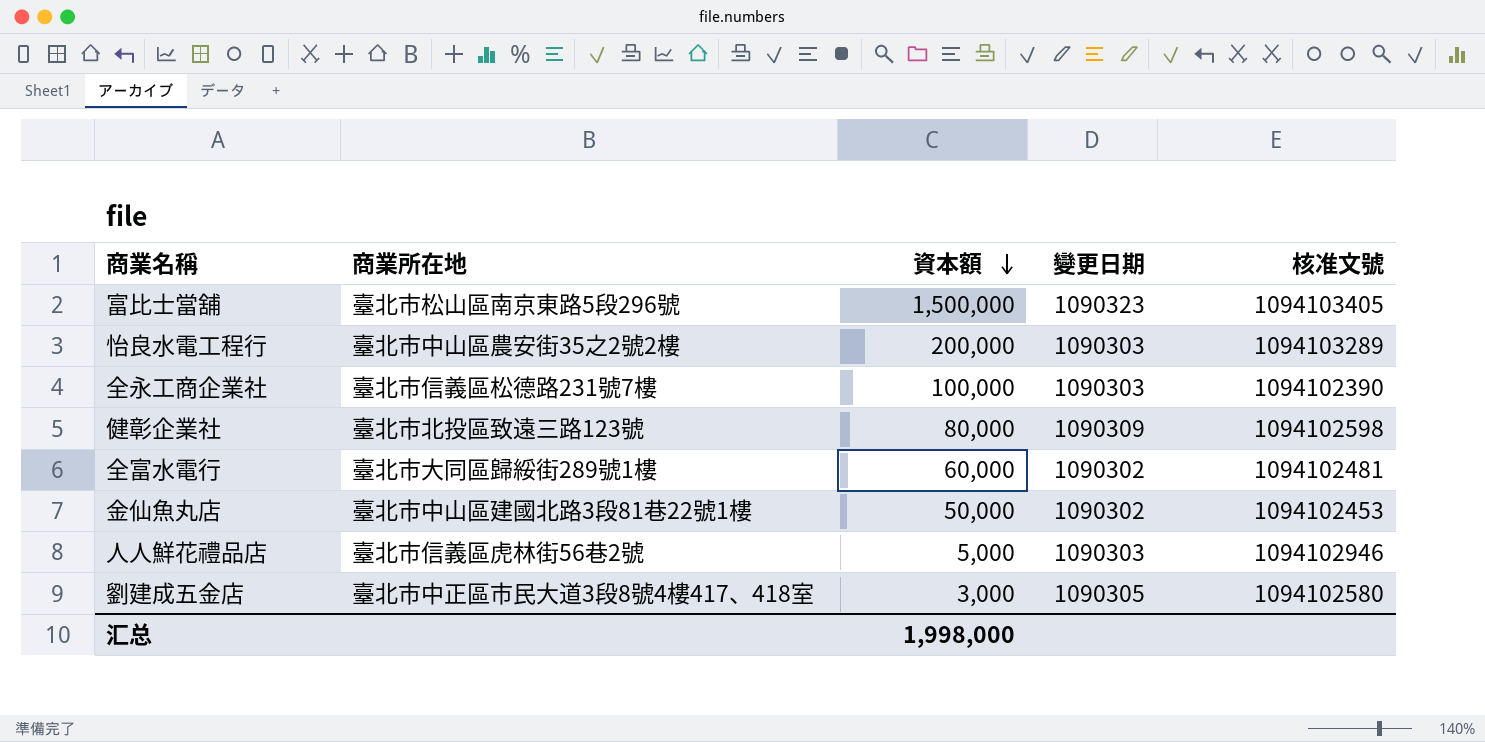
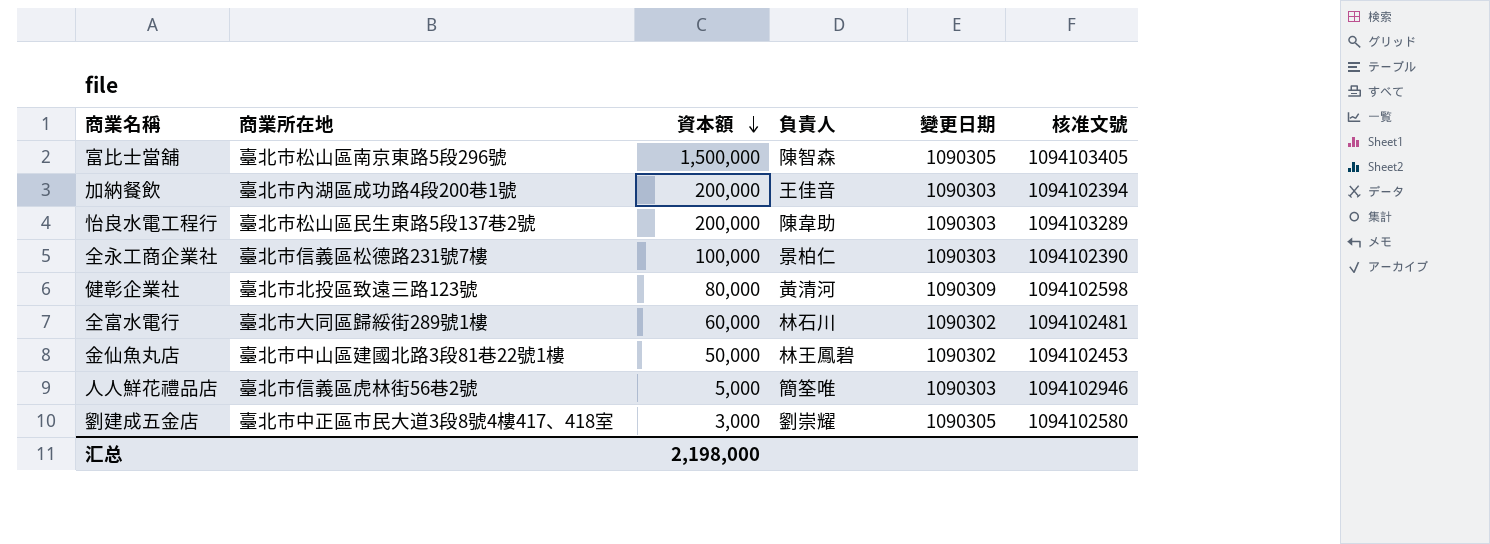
column 負責人 | position: none -> 4
富比士當舖 | 變更日期: 1090323 -> 1090305
row 加納餐飲: none -> 臺北市內湖區成功路4段200巷1號 | 200,000 | 王佳音 | 1090303 | 1094102394
怡良水電工程行 | 商業所在地: 臺北市中山區農安街35之2號2樓 -> 臺北市松山區民生東路5段137巷2號
汇总 | 資本額: 1,998,000 -> 2,198,000

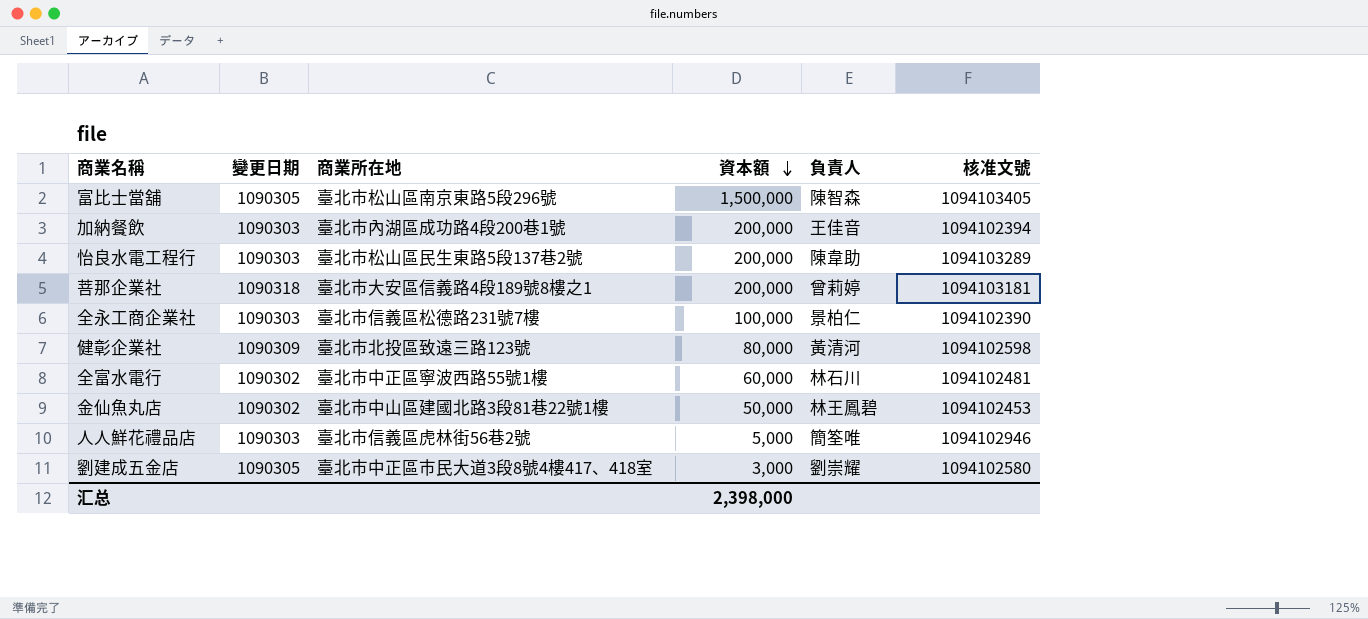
column 變更日期 | position: 5 -> 2
row 菩那企業社: none -> 1090318 | 臺北市大安區信義路4段189號8樓之1 | 200,000 | 曾莉婷 | 1094103181
全富水電行 | 商業所在地: 臺北市大同區歸綏街289號1樓 -> 臺北市中正區寧波西路55號1樓
汇总 | 資本額: 2,198,000 -> 2,398,000

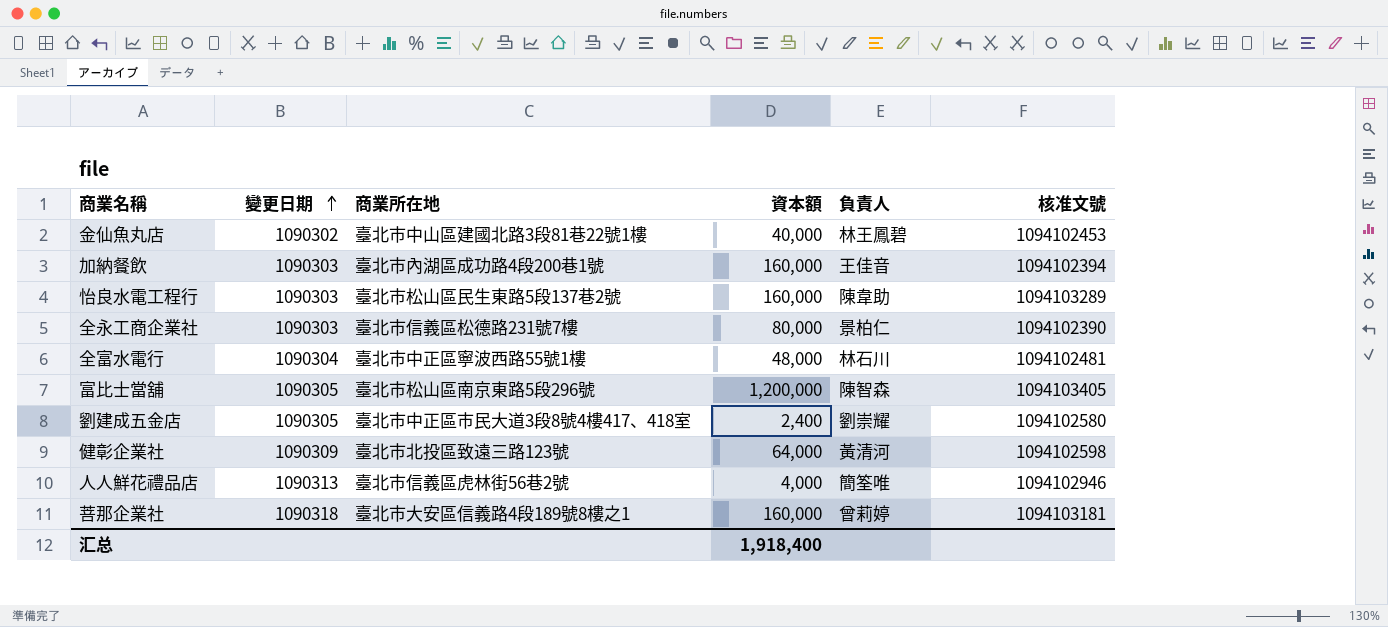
row order: 資本額 descending -> 變更日期 ascending
金仙魚丸店 | 資本額: 50,000 -> 40,000
加納餐飲 | 資本額: 200,000 -> 160,000
怡良水電工程行 | 資本額: 200,000 -> 160,000
全永工商企業社 | 資本額: 100,000 -> 80,000
全富水電行 | 變更日期: 1090302 -> 1090304
全富水電行 | 資本額: 60,000 -> 48,000
富比士當舖 | 資本額: 1,500,000 -> 1,200,000
劉建成五金店 | 資本額: 3,000 -> 2,400
健彰企業社 | 資本額: 80,000 -> 64,000
人人鮮花禮品店 | 變更日期: 1090303 -> 1090313
人人鮮花禮品店 | 資本額: 5,000 -> 4,000
菩那企業社 | 資本額: 200,000 -> 160,000
汇总 | 資本額: 2,398,000 -> 1,918,400

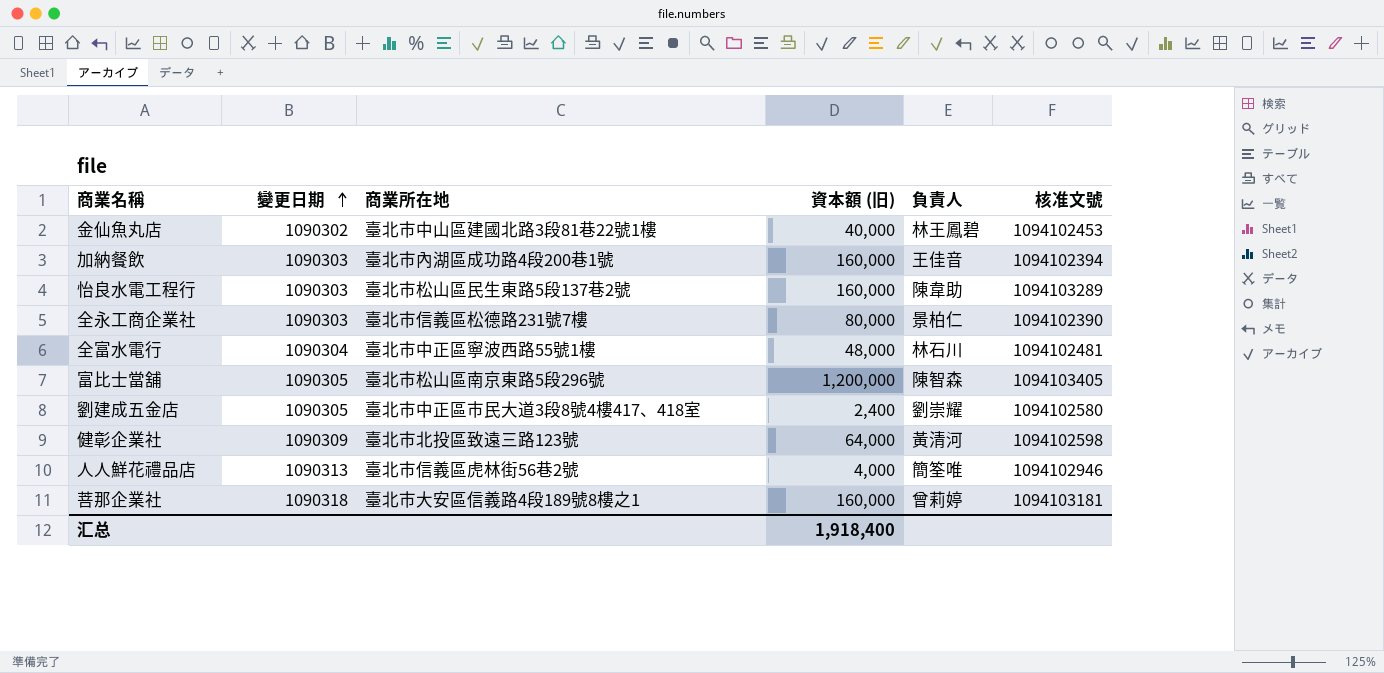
column name: 資本額 -> 資本額 (旧)

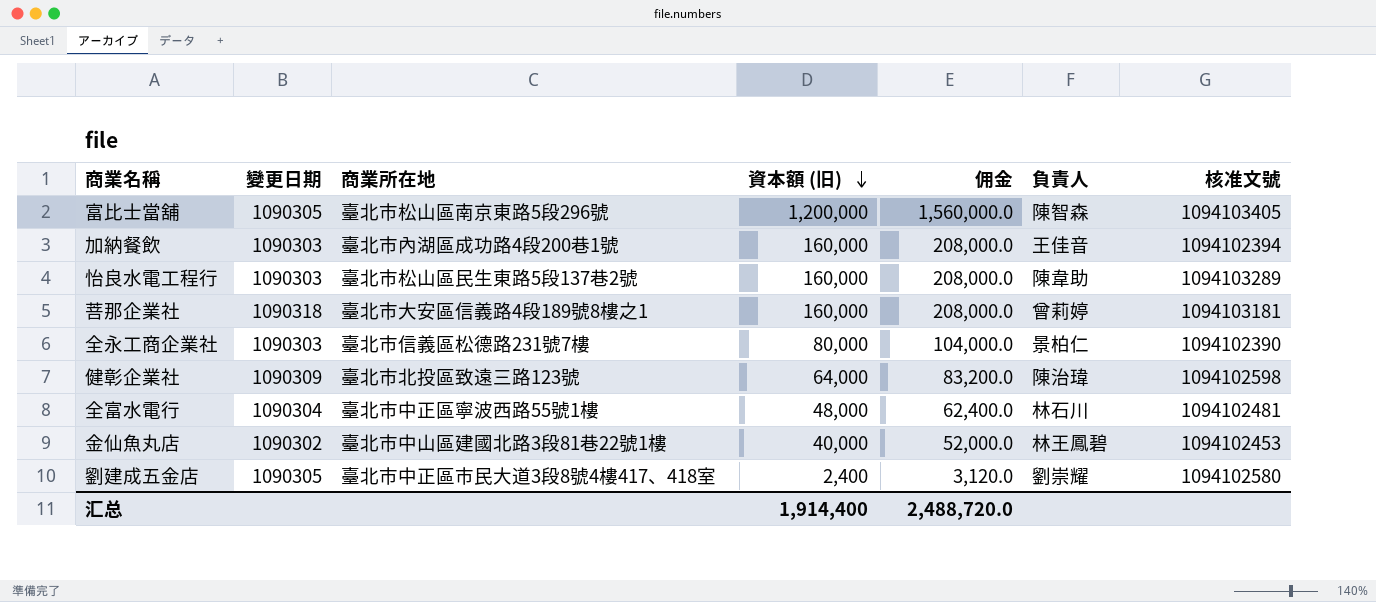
row order: 變更日期 ascending -> 資本額 (旧) descending
column 佣金 | formula: none -> [資本額 (旧)] * 1.3
row 人人鮮花禮品店: 1090313 | 臺北市信義區虎林街56巷2號 | 4,000 | 簡筌唯 | 1094102946 -> none
健彰企業社 | 負責人: 黃清河 -> 陳治瑋
汇总 | 資本額 (旧): 1,918,400 -> 1,914,400

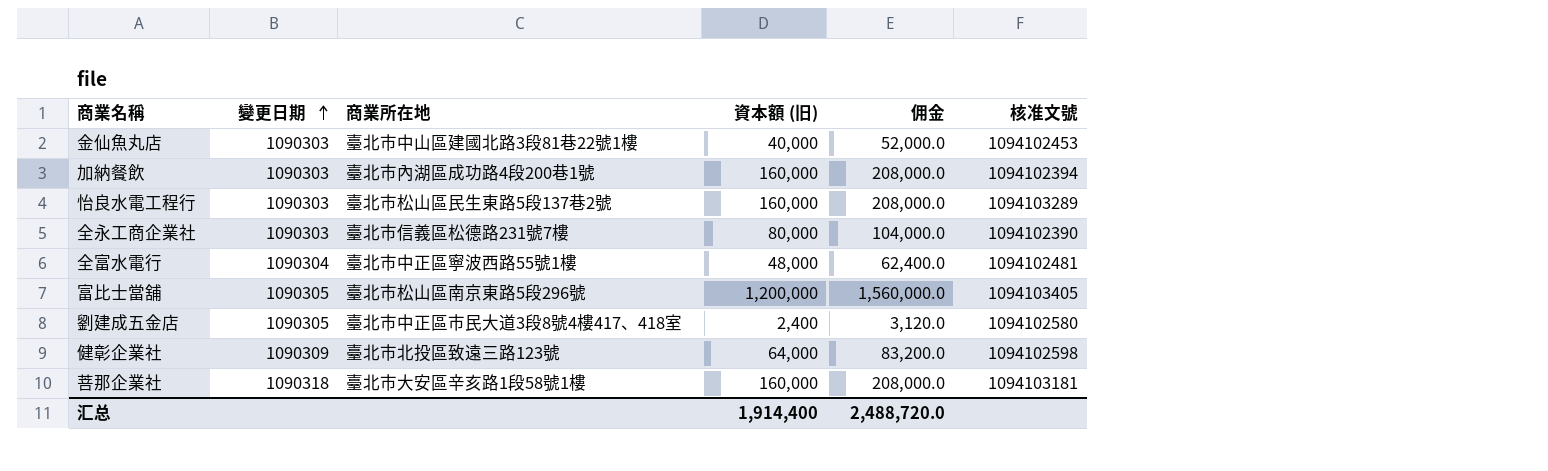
row order: 資本額 (旧) descending -> 變更日期 ascending
column 負責人 | position: 6 -> none
金仙魚丸店 | 變更日期: 1090302 -> 1090303
菩那企業社 | 商業所在地: 臺北市大安區信義路4段189號8樓之1 -> 臺北市大安區辛亥路1段58號1樓

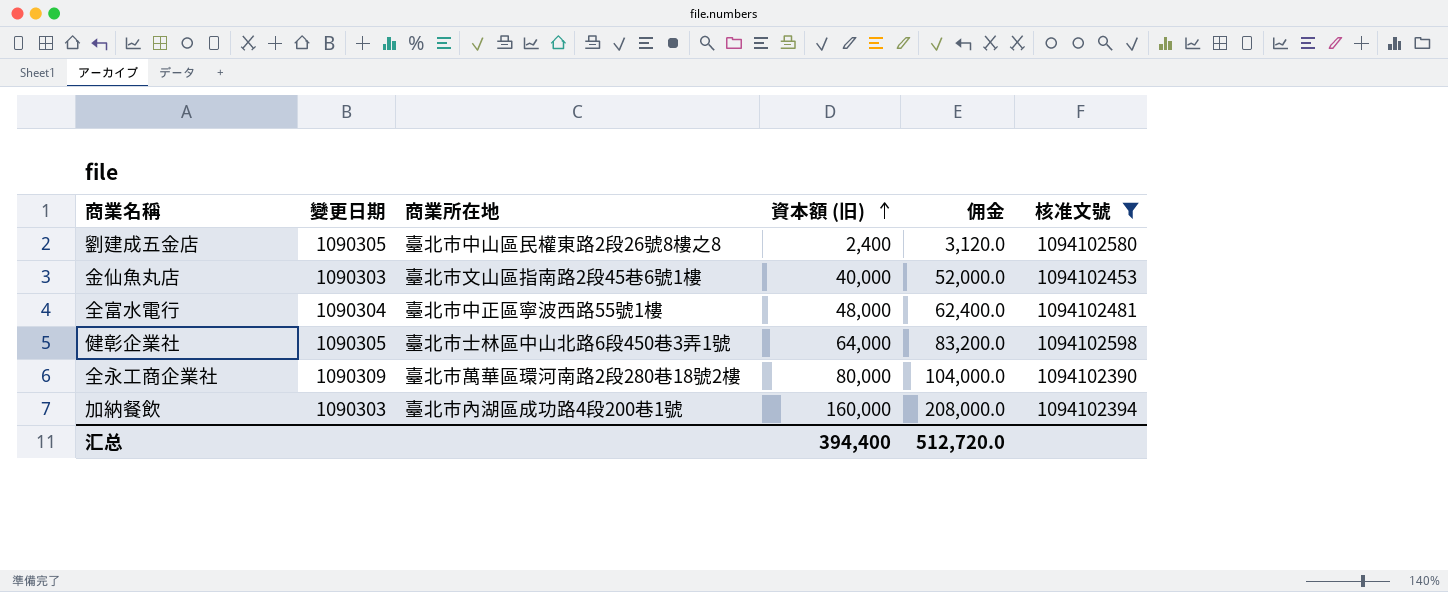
filter: none -> 核准文號 <= 1094102598
row order: 變更日期 ascending -> 資本額 (旧) ascending
劉建成五金店 | 商業所在地: 臺北市中正區市民大道3段8號4樓417、418室 -> 臺北市中山區民權東路2段26號8樓之8
金仙魚丸店 | 商業所在地: 臺北市中山區建國北路3段81巷22號1樓 -> 臺北市文山區指南路2段45巷6號1樓
健彰企業社 | 變更日期: 1090309 -> 1090305
健彰企業社 | 商業所在地: 臺北市北投區致遠三路123號 -> 臺北市士林區中山北路6段450巷3弄1號
全永工商企業社 | 變更日期: 1090303 -> 1090309
全永工商企業社 | 商業所在地: 臺北市信義區松德路231號7樓 -> 臺北市萬華區環河南路2段280巷18號2樓
汇总 | 資本額 (旧): 1,914,400 -> 394,400
汇总 | 佣金: 2,488,720.0 -> 512,720.0

